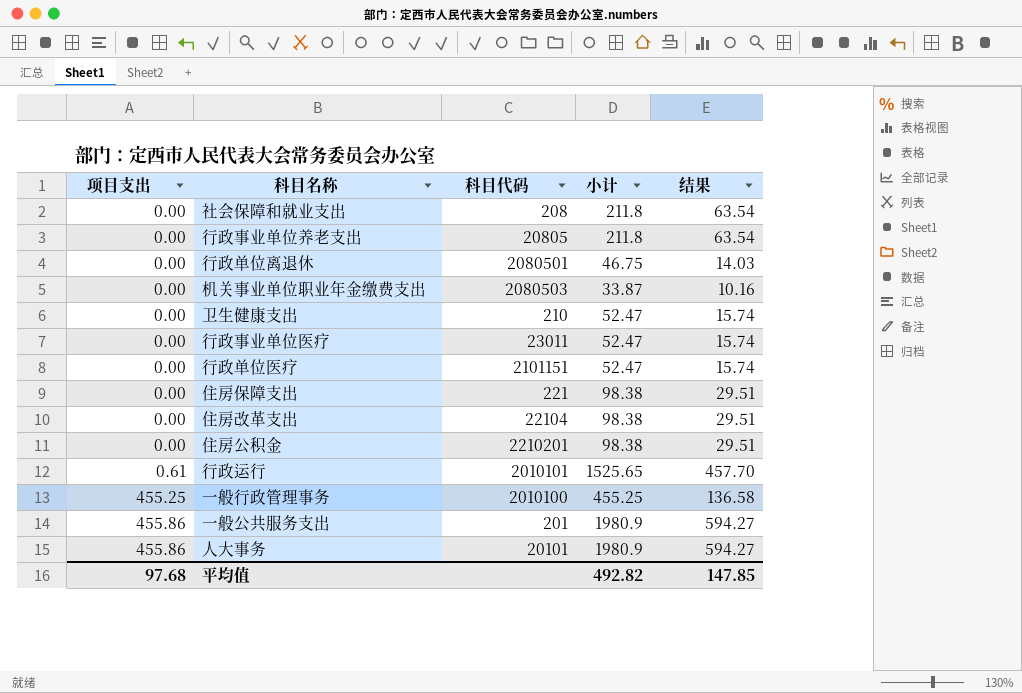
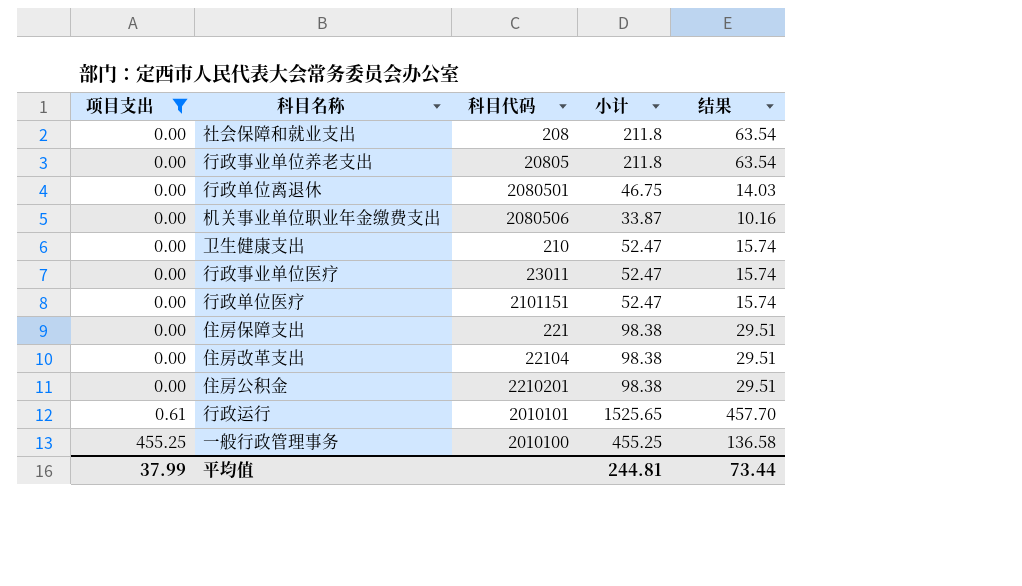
filter: none -> 项目支出 != 455.86
机关事业单位职业年金缴费支出 | 科目代码: 2080503 -> 2080506
平均值 | 项目支出: 97.68 -> 37.99
平均值 | 小计: 492.82 -> 244.81
平均值 | 结果: 147.85 -> 73.44

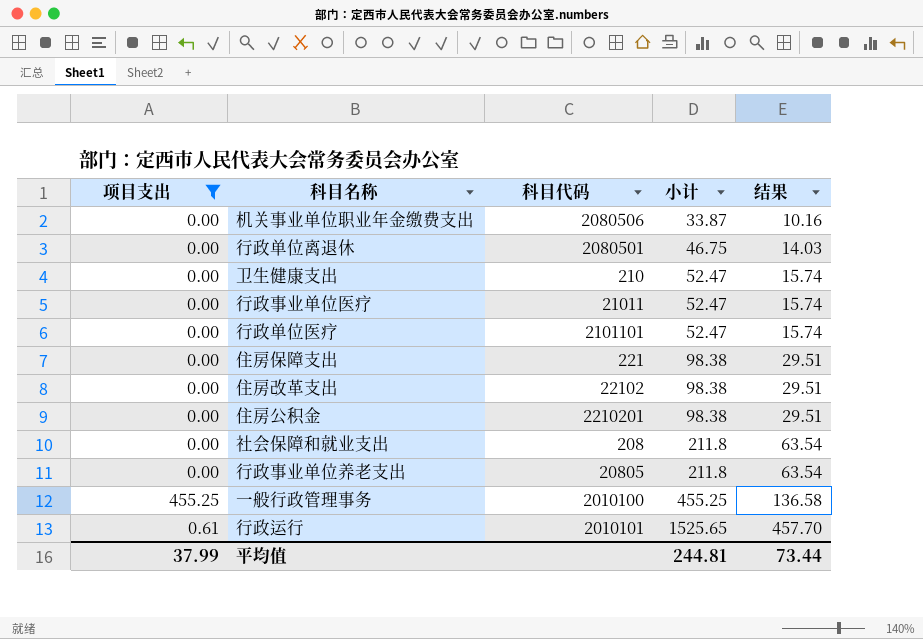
row order: 项目支出 ascending -> 小计 ascending
行政事业单位医疗 | 科目代码: 23011 -> 21011
行政单位医疗 | 科目代码: 2101151 -> 2101101
住房改革支出 | 科目代码: 22104 -> 22102

